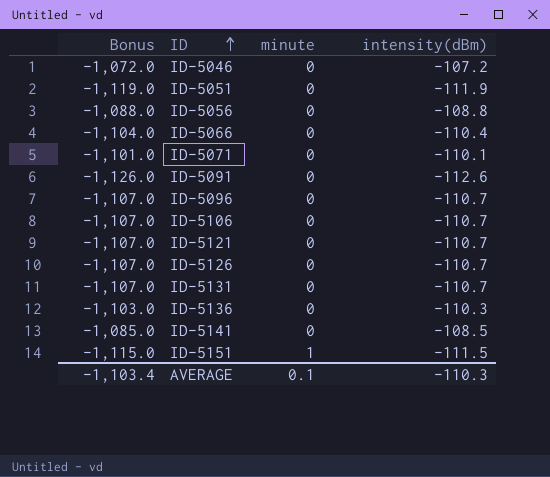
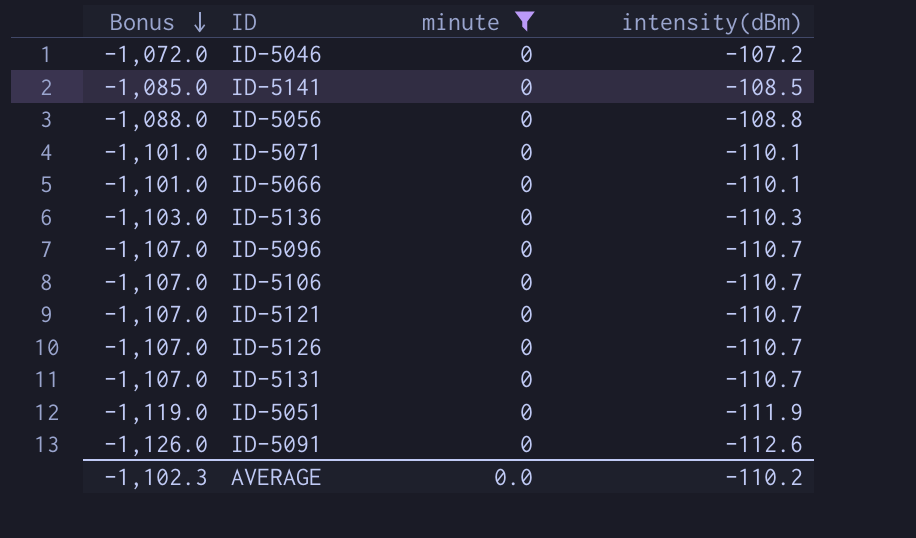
filter: none -> minute = 0
row order: ID ascending -> Bonus descending
ID-5066 | Bonus: -1,104.0 -> -1,101.0
ID-5066 | intensity(dBm): -110.4 -> -110.1
AVERAGE | Bonus: -1,103.4 -> -1,102.3
AVERAGE | minute: 0.1 -> 0.0
AVERAGE | intensity(dBm): -110.3 -> -110.2

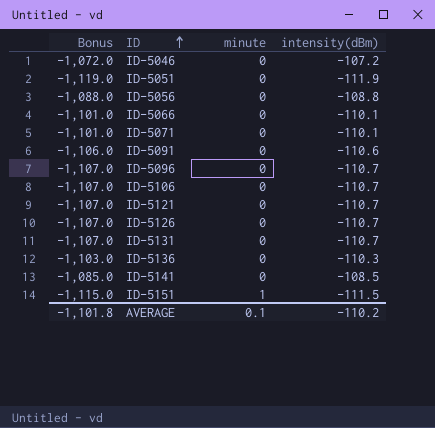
filter: minute = 0 -> none
row order: Bonus descending -> ID ascending
ID-5091 | Bonus: -1,126.0 -> -1,106.0
ID-5091 | intensity(dBm): -112.6 -> -110.6
AVERAGE | Bonus: -1,102.3 -> -1,101.8
AVERAGE | minute: 0.0 -> 0.1

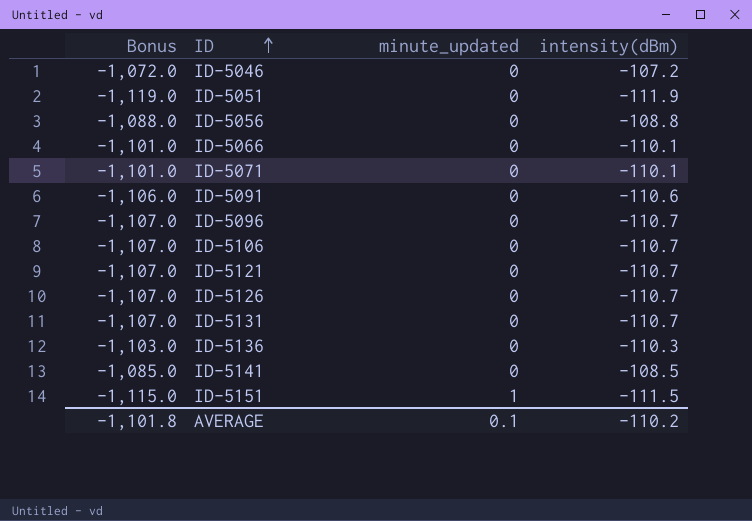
column name: minute -> minute_updated

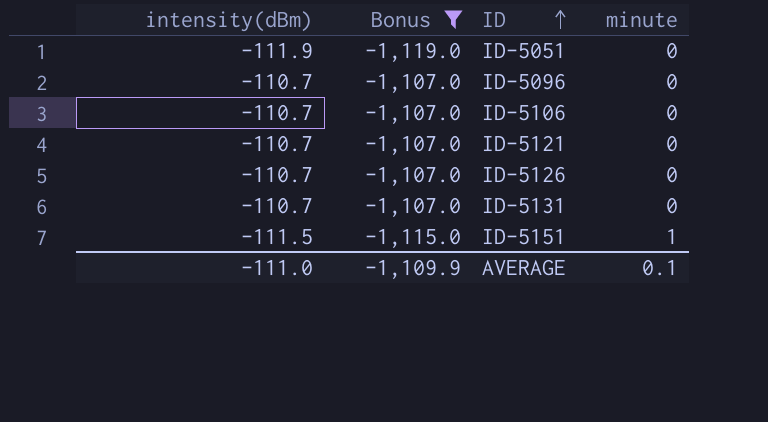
filter: none -> Bonus <= -1,107.0
column intensity(dBm) | position: 4 -> 1
column name: minute_updated -> minute
AVERAGE | intensity(dBm): -110.2 -> -111.0
AVERAGE | Bonus: -1,101.8 -> -1,109.9

